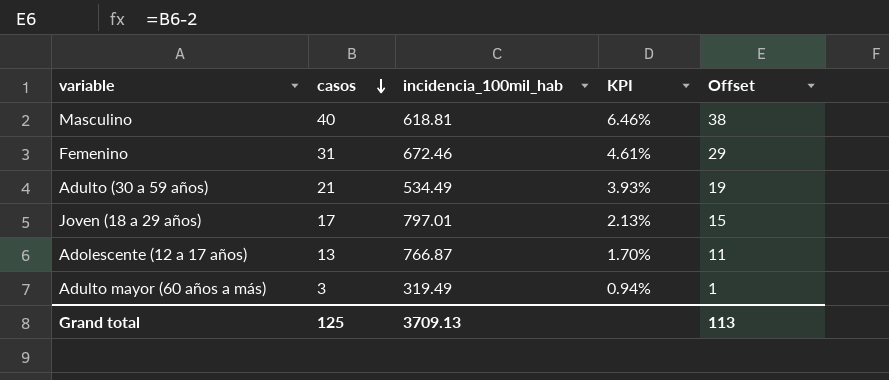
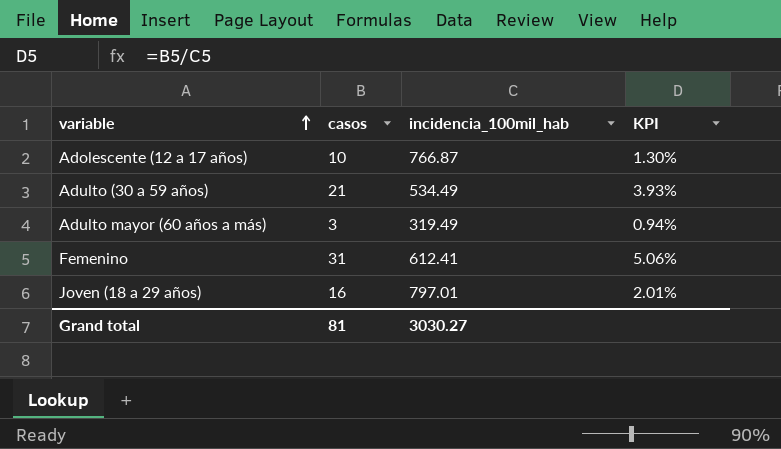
row order: casos descending -> variable ascending
column Offset | formula: [casos] - 2 -> none
row Masculino: 40 | 618.81 | 6.46% | 38 -> none
Adolescente (12 a 17 años) | casos: 13 -> 10
Adolescente (12 a 17 años) | KPI: 1.70% -> 1.30%
Femenino | incidencia_100mil_hab: 672.46 -> 612.41
Femenino | KPI: 4.61% -> 5.06%
Joven (18 a 29 años) | casos: 17 -> 16
Joven (18 a 29 años) | KPI: 2.13% -> 2.01%
Grand total | casos: 125 -> 81
Grand total | incidencia_100mil_hab: 3709.13 -> 3030.27

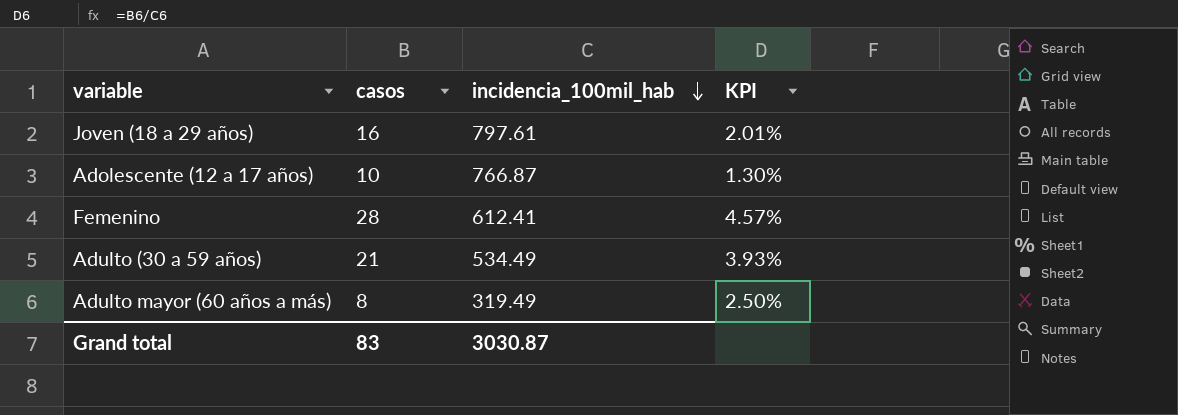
row order: variable ascending -> incidencia_100mil_hab descending
Joven (18 a 29 años) | incidencia_100mil_hab: 797.01 -> 797.61
Femenino | casos: 31 -> 28
Femenino | KPI: 5.06% -> 4.57%
Adulto mayor (60 años a más) | casos: 3 -> 8
Adulto mayor (60 años a más) | KPI: 0.94% -> 2.50%
Grand total | casos: 81 -> 83
Grand total | incidencia_100mil_hab: 3030.27 -> 3030.87

